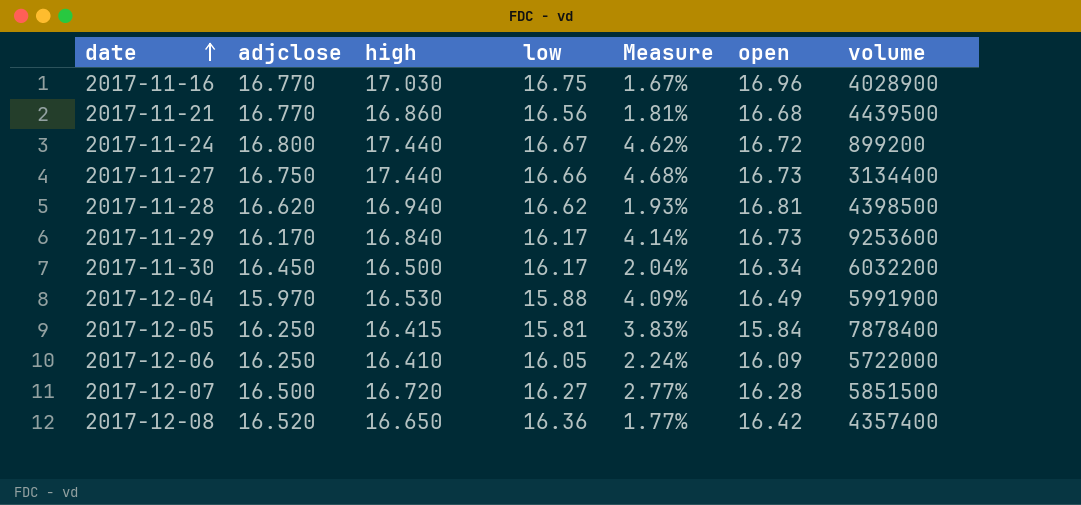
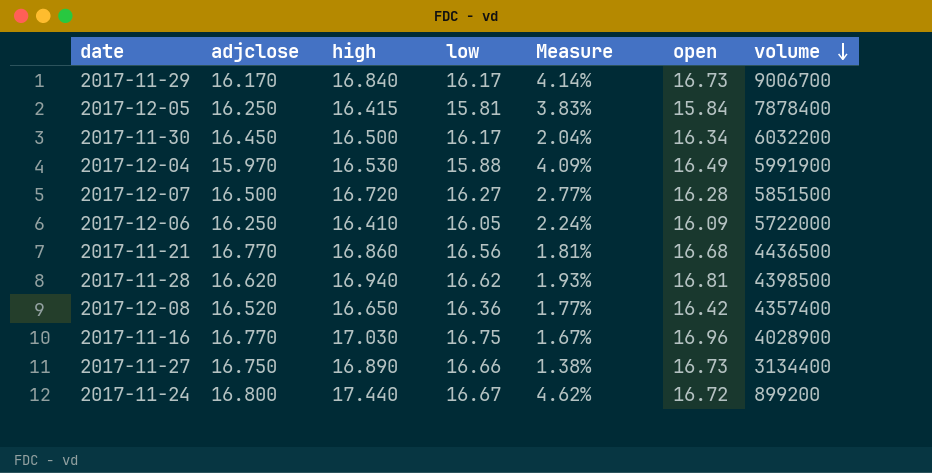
row order: date ascending -> volume descending
2017-11-29 | volume: 9253600 -> 9006700
2017-11-21 | volume: 4439500 -> 4436500
2017-11-27 | high: 17.440 -> 16.890
2017-11-27 | Measure: 4.68% -> 1.38%

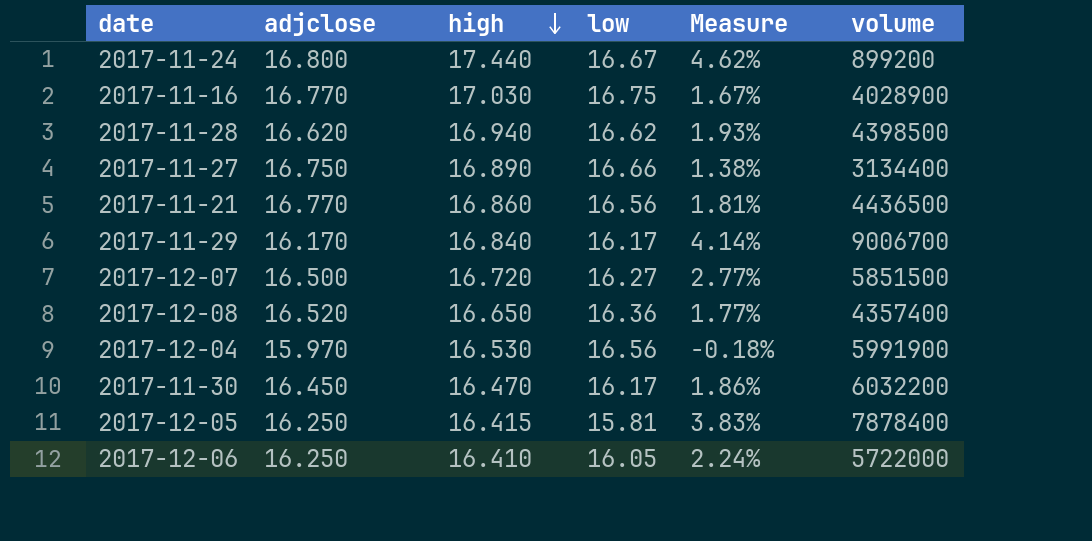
row order: volume descending -> high descending
column open | position: 6 -> none
2017-12-04 | low: 15.88 -> 16.56
2017-12-04 | Measure: 4.09% -> -0.18%
2017-11-30 | high: 16.500 -> 16.470
2017-11-30 | Measure: 2.04% -> 1.86%

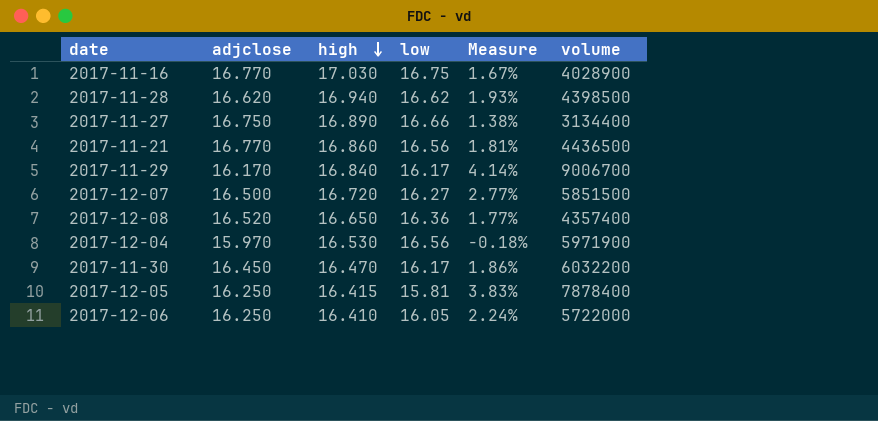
row 2017-11-24: 16.800 | 17.440 | 16.67 | 4.62% | 899200 -> none
2017-12-04 | volume: 5991900 -> 5971900

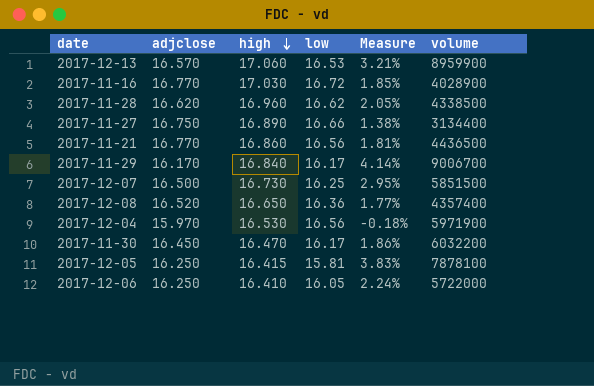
row 2017-12-13: none -> 16.570 | 17.060 | 16.53 | 3.21% | 8959900
2017-11-16 | low: 16.75 -> 16.72
2017-11-16 | Measure: 1.67% -> 1.85%
2017-11-28 | high: 16.940 -> 16.960
2017-11-28 | Measure: 1.93% -> 2.05%
2017-11-28 | volume: 4398500 -> 4338500
2017-12-07 | high: 16.720 -> 16.730
2017-12-07 | low: 16.27 -> 16.25
2017-12-07 | Measure: 2.77% -> 2.95%
2017-12-05 | volume: 7878400 -> 7878100

